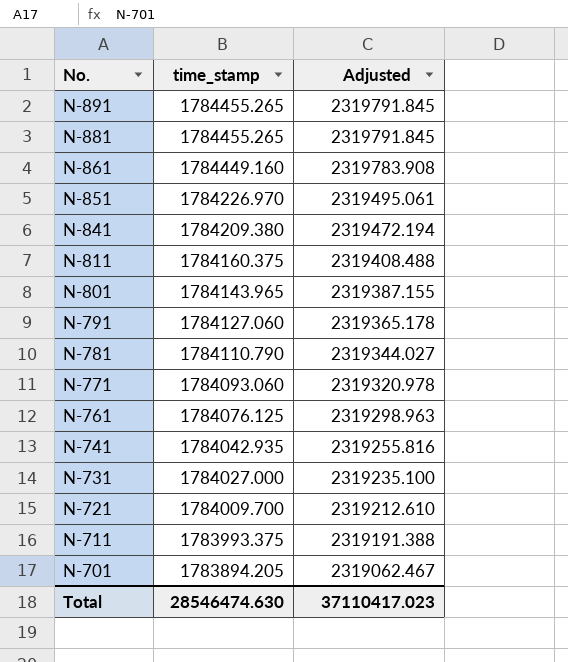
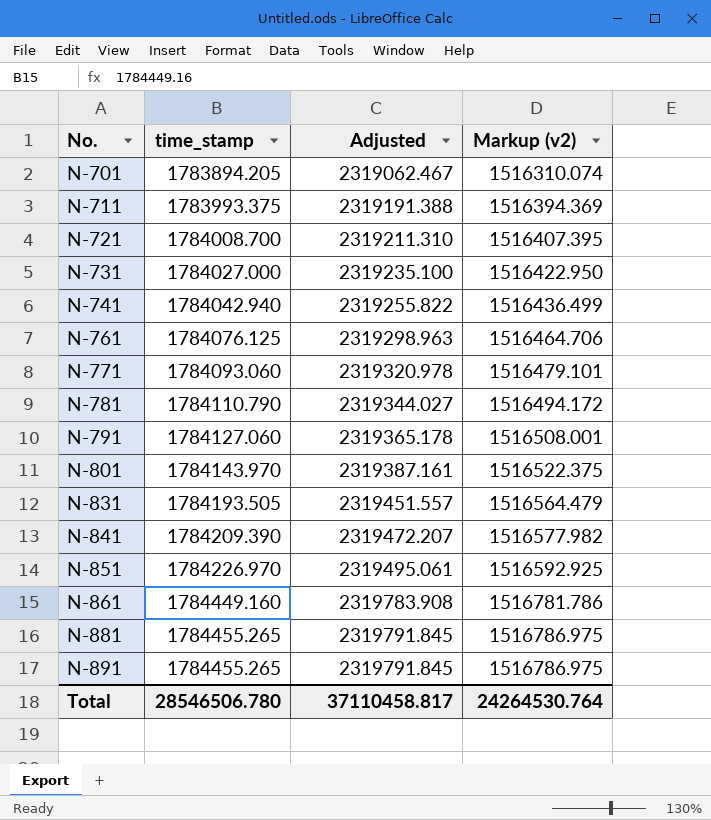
row order: No. descending -> No. ascending
column Markup (v2) | formula: none -> [time_stamp] * 0.85
row N-811: 1784160.375 | 2319408.488 -> none
N-721 | time_stamp: 1784009.700 -> 1784008.700
N-721 | Adjusted: 2319212.610 -> 2319211.310
N-741 | time_stamp: 1784042.935 -> 1784042.940
N-741 | Adjusted: 2319255.816 -> 2319255.822
N-801 | time_stamp: 1784143.965 -> 1784143.970
N-801 | Adjusted: 2319387.155 -> 2319387.161
row N-831: none -> 1784193.505 | 2319451.557 | 1516564.479
N-841 | time_stamp: 1784209.380 -> 1784209.390
N-841 | Adjusted: 2319472.194 -> 2319472.207
Total | time_stamp: 28546474.630 -> 28546506.780
Total | Adjusted: 37110417.023 -> 37110458.817

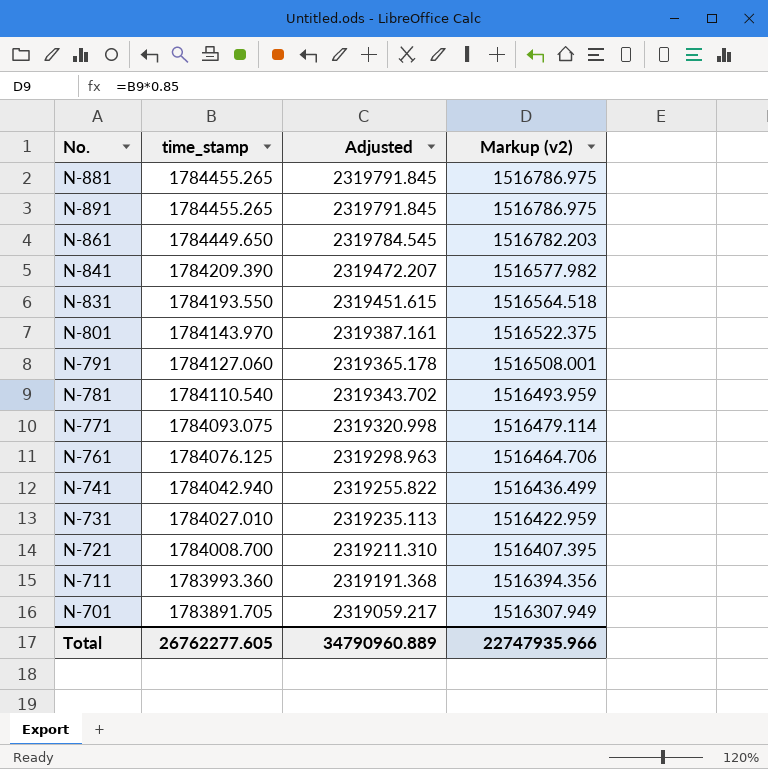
row order: No. ascending -> time_stamp descending
row N-851: 1784226.970 | 2319495.061 | 1516592.925 -> none
N-861 | time_stamp: 1784449.160 -> 1784449.650
N-861 | Adjusted: 2319783.908 -> 2319784.545
N-861 | Markup (v2): 1516781.786 -> 1516782.203
N-831 | time_stamp: 1784193.505 -> 1784193.550
N-831 | Adjusted: 2319451.557 -> 2319451.615
N-831 | Markup (v2): 1516564.479 -> 1516564.518
N-781 | time_stamp: 1784110.790 -> 1784110.540
N-781 | Adjusted: 2319344.027 -> 2319343.702
N-781 | Markup (v2): 1516494.172 -> 1516493.959
N-771 | time_stamp: 1784093.060 -> 1784093.075
N-771 | Adjusted: 2319320.978 -> 2319320.998
N-771 | Markup (v2): 1516479.101 -> 1516479.114
N-731 | time_stamp: 1784027.000 -> 1784027.010
N-731 | Adjusted: 2319235.100 -> 2319235.113
N-731 | Markup (v2): 1516422.950 -> 1516422.959
N-711 | time_stamp: 1783993.375 -> 1783993.360
N-711 | Adjusted: 2319191.388 -> 2319191.368
N-711 | Markup (v2): 1516394.369 -> 1516394.356
N-701 | time_stamp: 1783894.205 -> 1783891.705
N-701 | Adjusted: 2319062.467 -> 2319059.217
N-701 | Markup (v2): 1516310.074 -> 1516307.949
Total | time_stamp: 28546506.780 -> 26762277.605
Total | Adjusted: 37110458.817 -> 34790960.889
Total | Markup (v2): 24264530.764 -> 22747935.966

